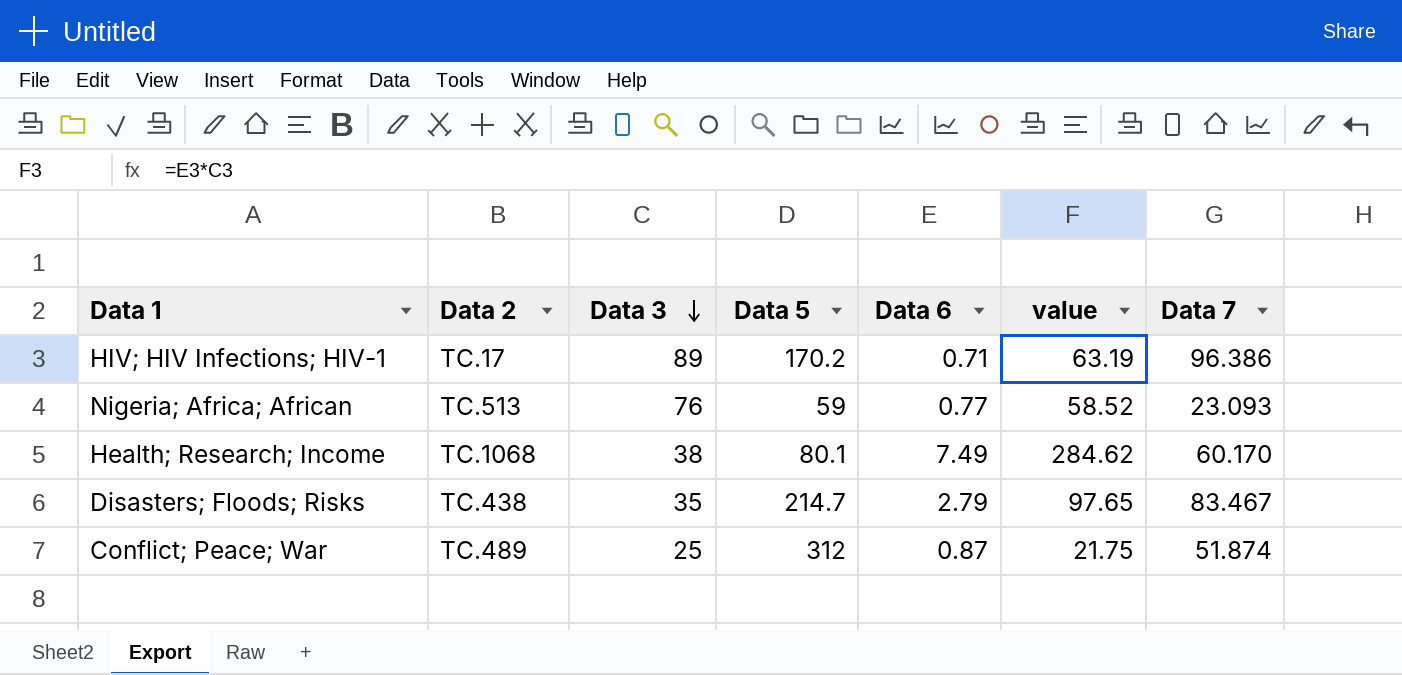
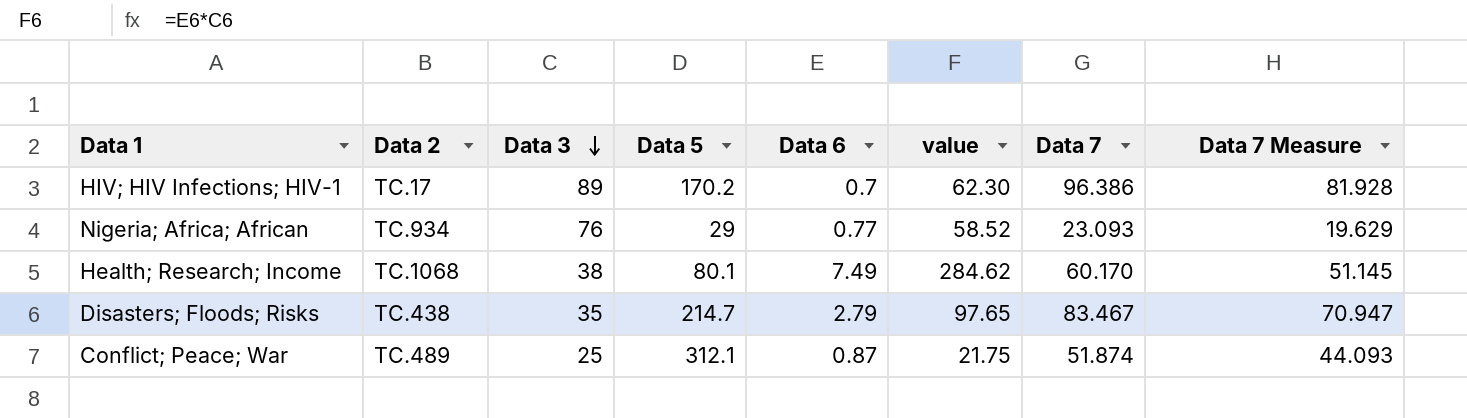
column Data 7 Measure | formula: none -> [Data 7] * 0.85
HIV; HIV Infections; HIV-1 | Data 6: 0.71 -> 0.7
HIV; HIV Infections; HIV-1 | value: 63.19 -> 62.30
Nigeria; Africa; African | Data 2: TC.513 -> TC.934
Nigeria; Africa; African | Data 5: 59 -> 29
Conflict; Peace; War | Data 5: 312 -> 312.1

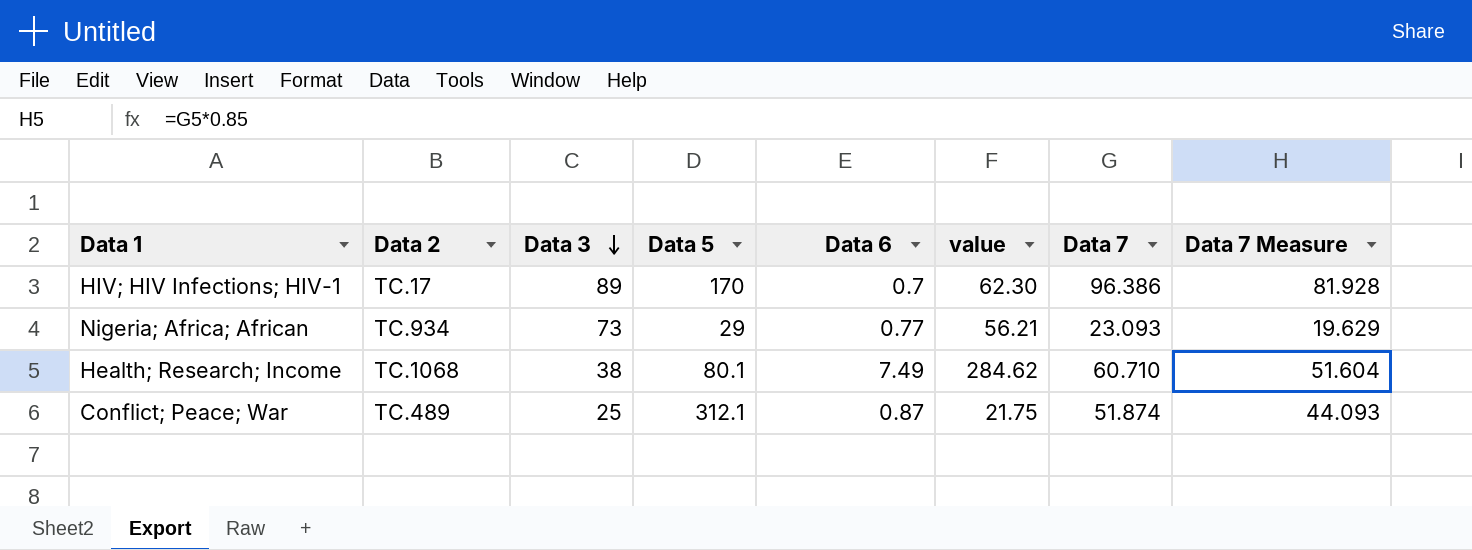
row Disasters; Floods; Risks: TC.438 | 35 | 214.7 | 2.79 | 97.65 | 83.467 | 70.947 -> none
HIV; HIV Infections; HIV-1 | Data 5: 170.2 -> 170
Nigeria; Africa; African | Data 3: 76 -> 73
Nigeria; Africa; African | value: 58.52 -> 56.21
Health; Research; Income | Data 7: 60.170 -> 60.710
Health; Research; Income | Data 7 Measure: 51.145 -> 51.604

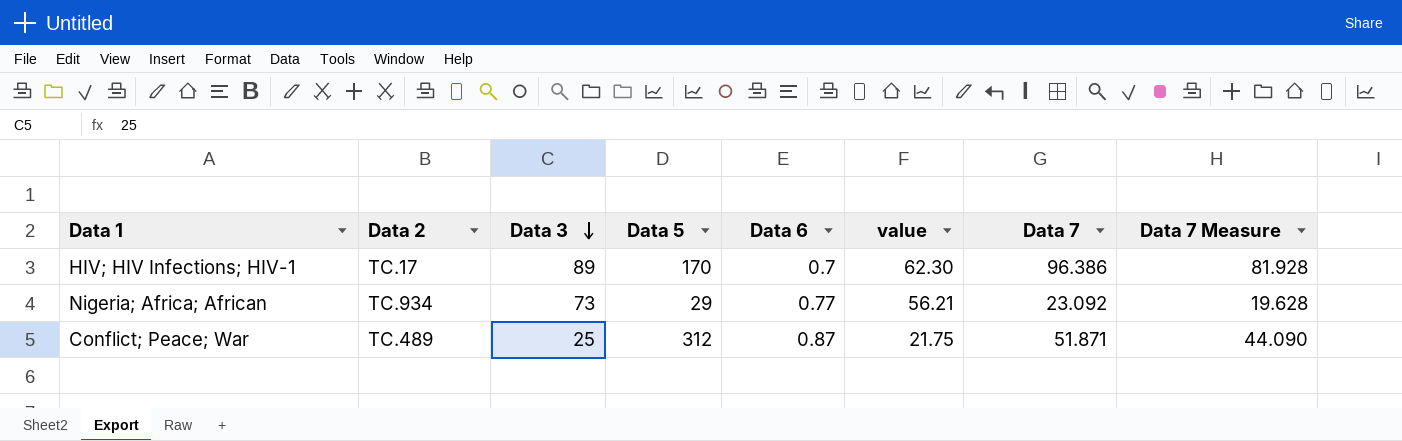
row Health; Research; Income: TC.1068 | 38 | 80.1 | 7.49 | 284.62 | 60.710 | 51.604 -> none
Nigeria; Africa; African | Data 7: 23.093 -> 23.092
Nigeria; Africa; African | Data 7 Measure: 19.629 -> 19.628
Conflict; Peace; War | Data 5: 312.1 -> 312
Conflict; Peace; War | Data 7: 51.874 -> 51.871
Conflict; Peace; War | Data 7 Measure: 44.093 -> 44.090

